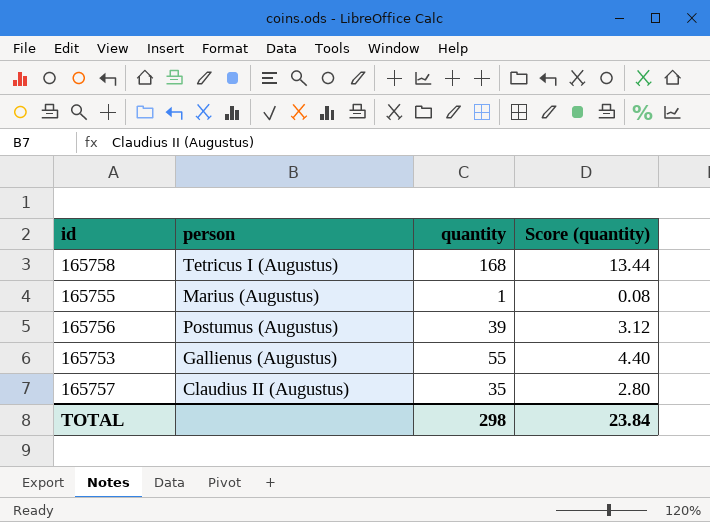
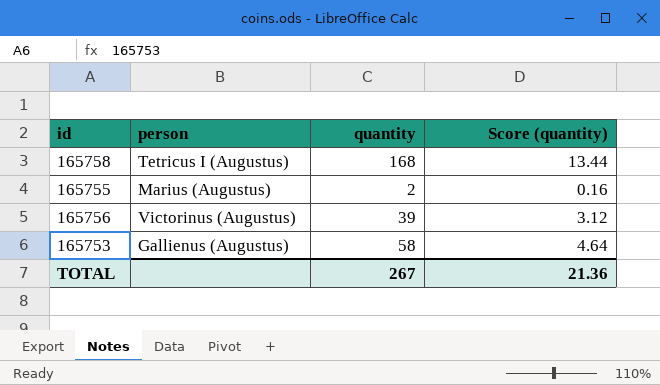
row 165757: Claudius II (Augustus) | 35 | 2.80 -> none
165755 | quantity: 1 -> 2
165755 | Score (quantity): 0.08 -> 0.16
165756 | person: Postumus (Augustus) -> Victorinus (Augustus)
165753 | quantity: 55 -> 58
165753 | Score (quantity): 4.40 -> 4.64
TOTAL | quantity: 298 -> 267
TOTAL | Score (quantity): 23.84 -> 21.36

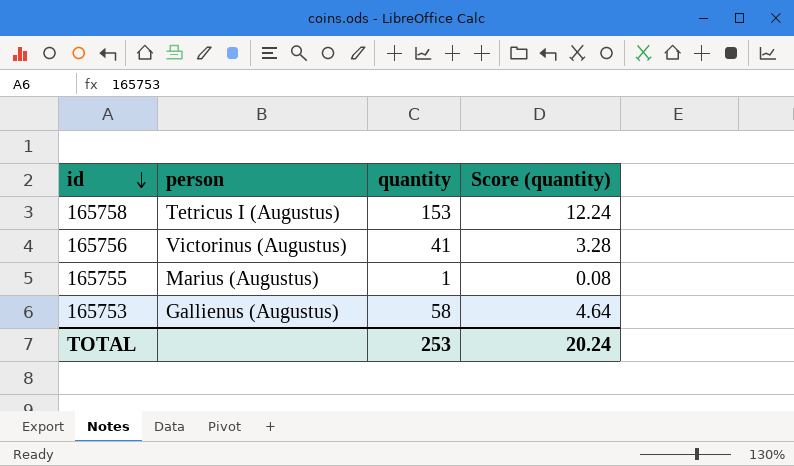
row order: none -> id descending
165758 | quantity: 168 -> 153
165758 | Score (quantity): 13.44 -> 12.24
165756 | quantity: 39 -> 41
165756 | Score (quantity): 3.12 -> 3.28
165755 | quantity: 2 -> 1
165755 | Score (quantity): 0.16 -> 0.08
TOTAL | quantity: 267 -> 253
TOTAL | Score (quantity): 21.36 -> 20.24

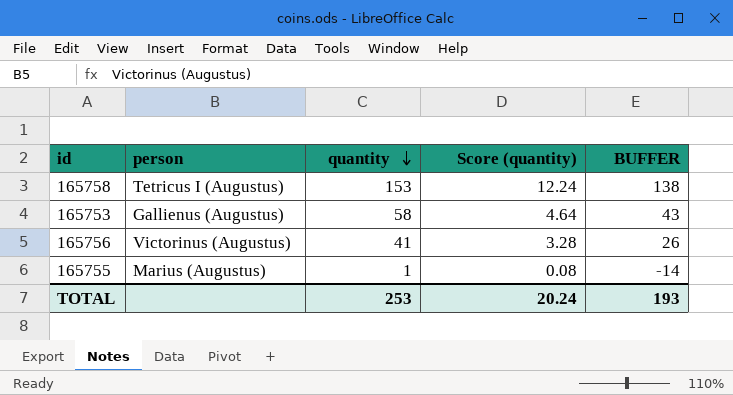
row order: id descending -> quantity descending
column BUFFER | formula: none -> [quantity] - 15

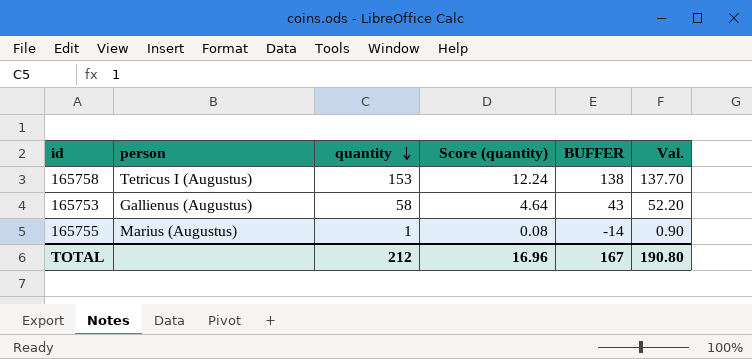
column Val. | formula: none -> [quantity] * 0.9
row 165756: Victorinus (Augustus) | 41 | 3.28 | 26 -> none
TOTAL | quantity: 253 -> 212
TOTAL | Score (quantity): 20.24 -> 16.96
TOTAL | BUFFER: 193 -> 167

